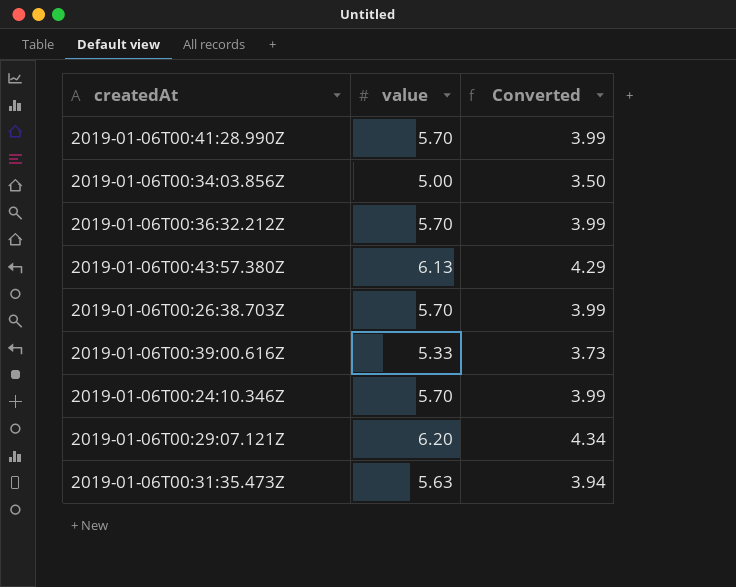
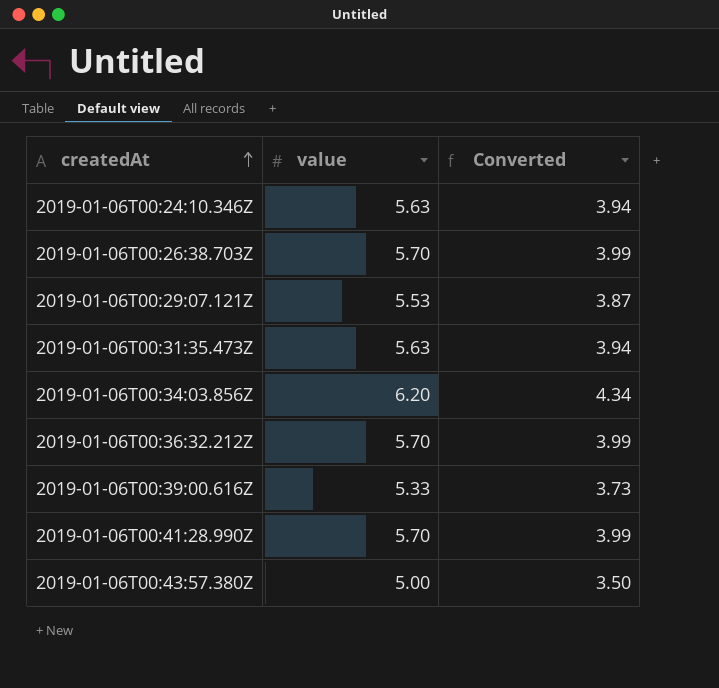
row order: none -> createdAt ascending
2019-01-06T00:24:10.346Z | value: 5.70 -> 5.63
2019-01-06T00:24:10.346Z | Converted: 3.99 -> 3.94
2019-01-06T00:29:07.121Z | value: 6.20 -> 5.53
2019-01-06T00:29:07.121Z | Converted: 4.34 -> 3.87
2019-01-06T00:34:03.856Z | value: 5.00 -> 6.20
2019-01-06T00:34:03.856Z | Converted: 3.50 -> 4.34
2019-01-06T00:43:57.380Z | value: 6.13 -> 5.00
2019-01-06T00:43:57.380Z | Converted: 4.29 -> 3.50

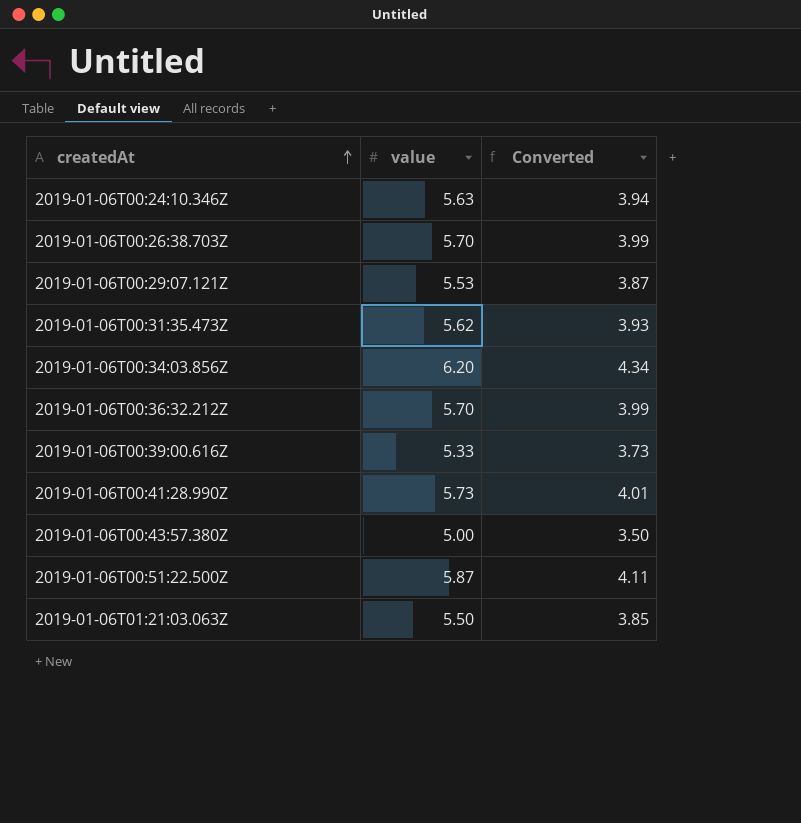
2019-01-06T00:31:35.473Z | value: 5.63 -> 5.62
2019-01-06T00:31:35.473Z | Converted: 3.94 -> 3.93
2019-01-06T00:41:28.990Z | value: 5.70 -> 5.73
2019-01-06T00:41:28.990Z | Converted: 3.99 -> 4.01
row 2019-01-06T00:51:22.500Z: none -> 5.87 | 4.11
row 2019-01-06T01:21:03.063Z: none -> 5.50 | 3.85

